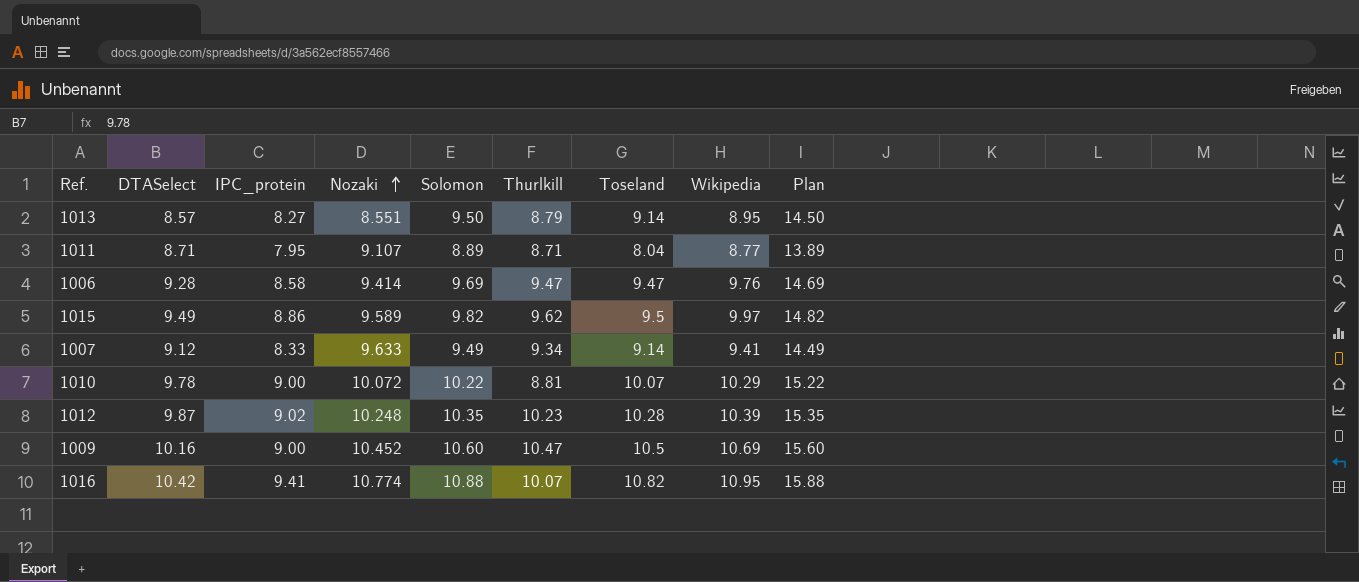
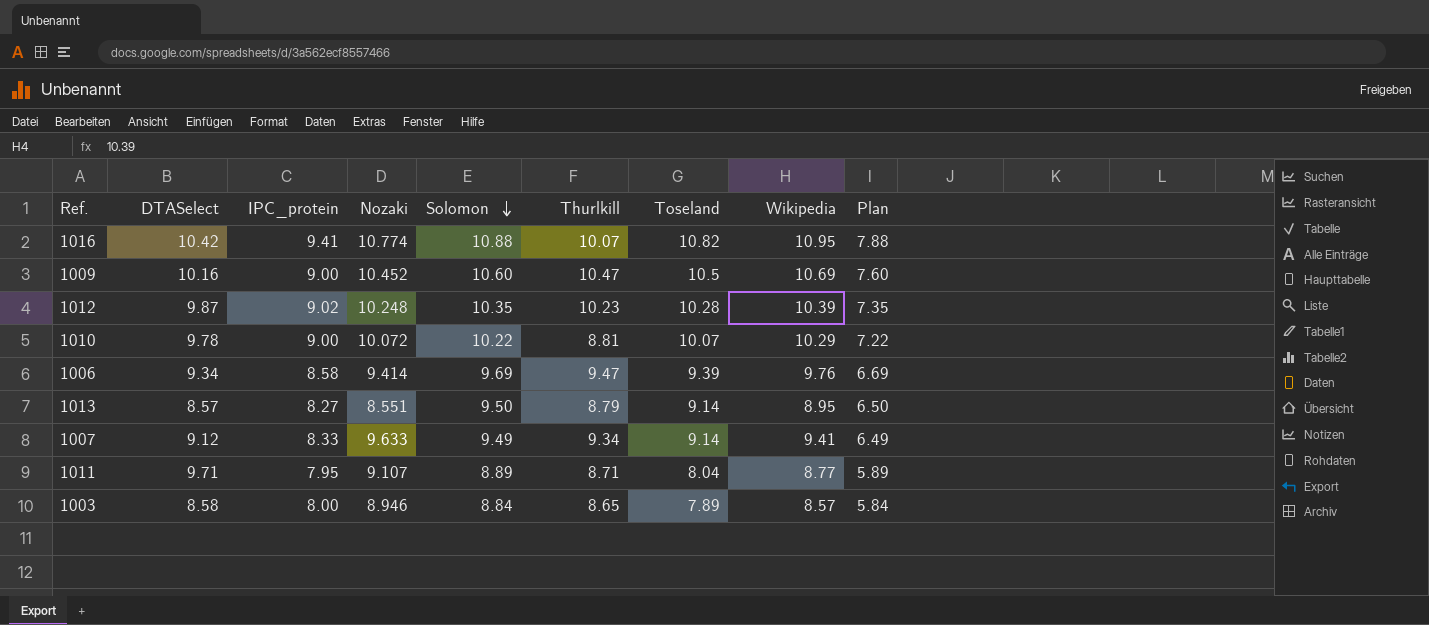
row order: Nozaki ascending -> Solomon descending
column Plan | formula: [Solomon] + 5 -> [Solomon] - 3
row 1015: 9.49 | 8.86 | 9.589 | 9.82 | 9.62 | 9.5 | 9.97 | 14.82 -> none
1006 | DTASelect: 9.28 -> 9.34
1006 | Toseland: 9.47 -> 9.39
1011 | DTASelect: 8.71 -> 9.71
row 1003: none -> 8.58 | 8.00 | 8.946 | 8.84 | 8.65 | 7.89 | 8.57 | 5.84

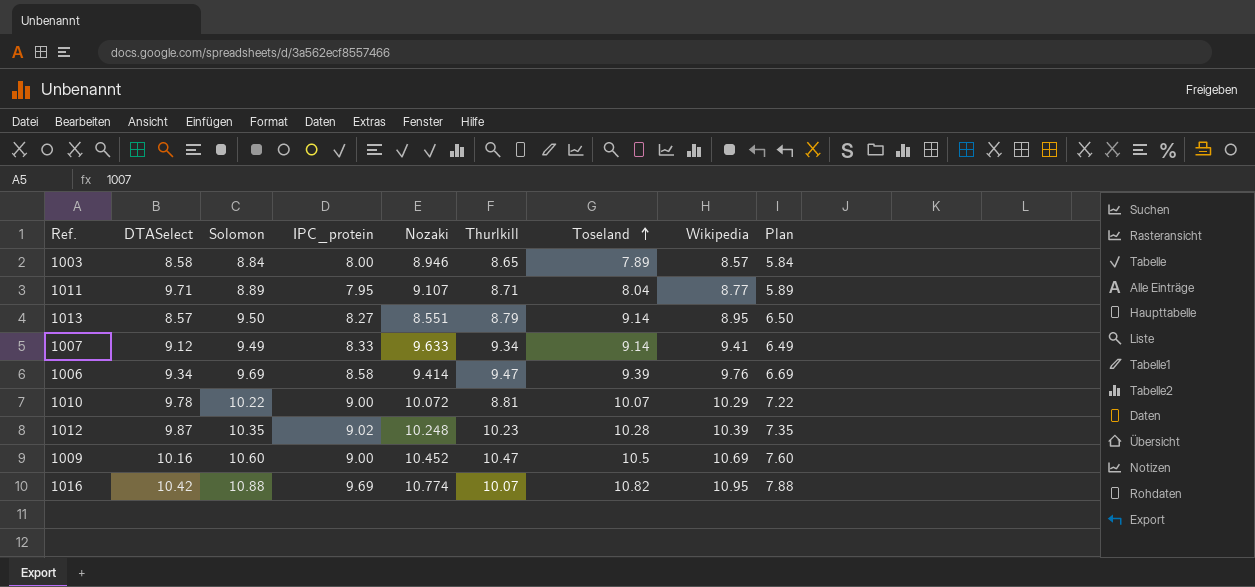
row order: Solomon descending -> Toseland ascending
column Solomon | position: 5 -> 3
1016 | IPC_protein: 9.41 -> 9.69

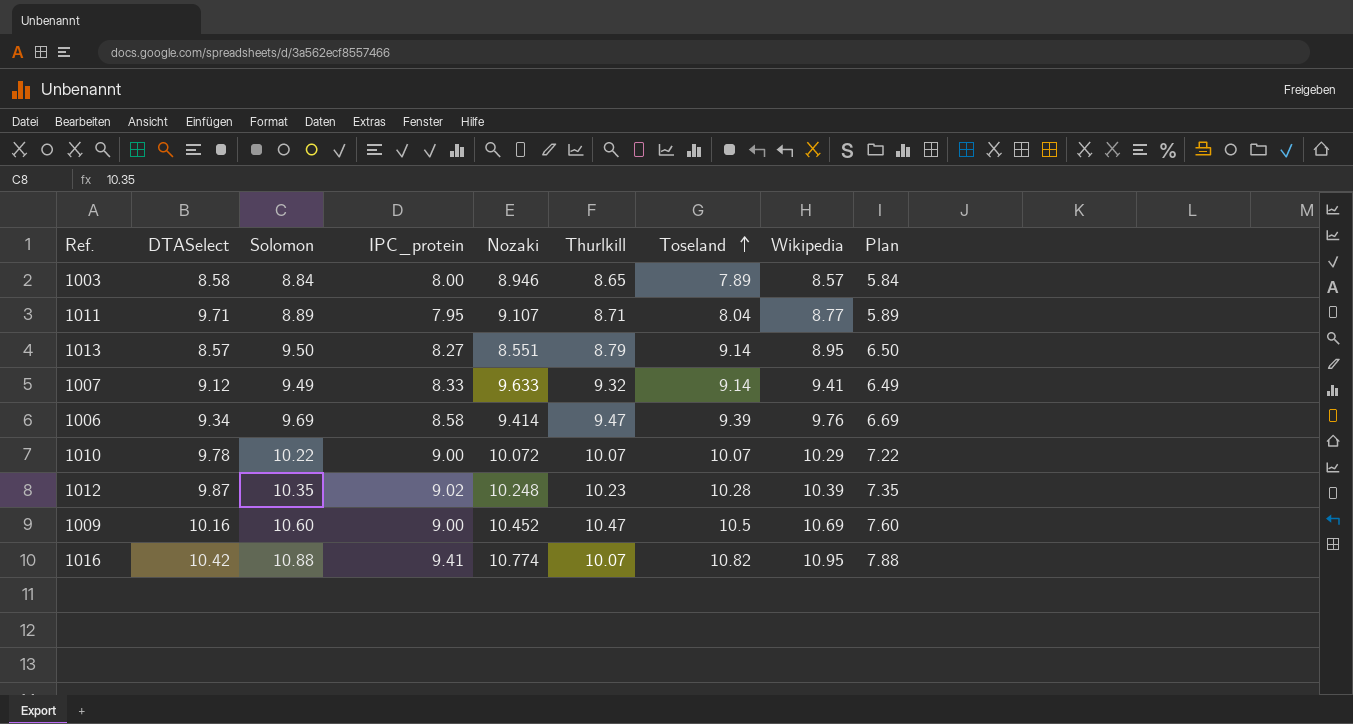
1007 | Thurlkill: 9.34 -> 9.32
1010 | Thurlkill: 8.81 -> 10.07
1016 | IPC_protein: 9.69 -> 9.41

